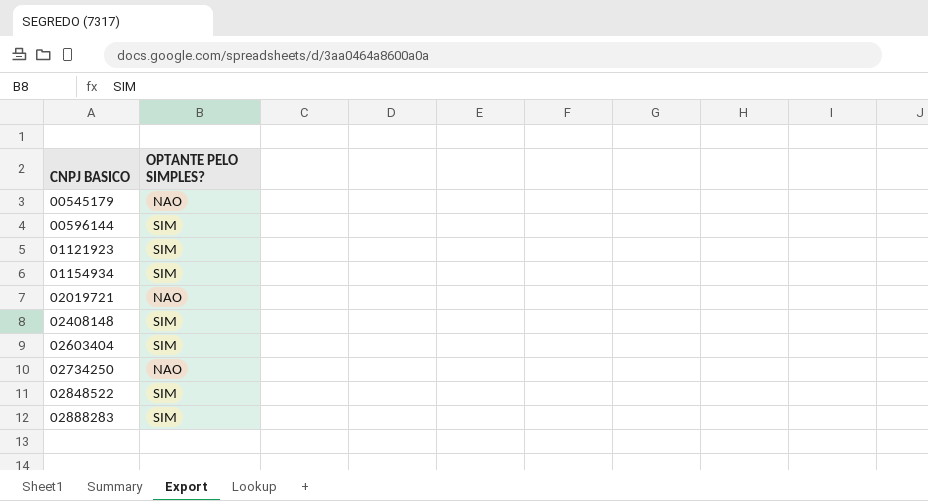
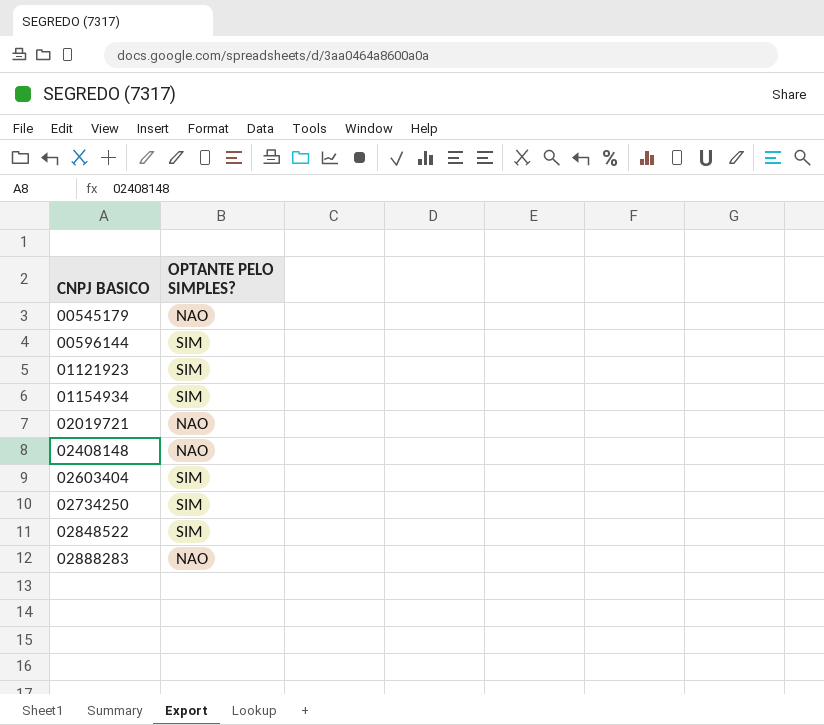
02408148 | OPTANTE PELO SIMPLES?: SIM -> NAO
02734250 | OPTANTE PELO SIMPLES?: NAO -> SIM
02888283 | OPTANTE PELO SIMPLES?: SIM -> NAO

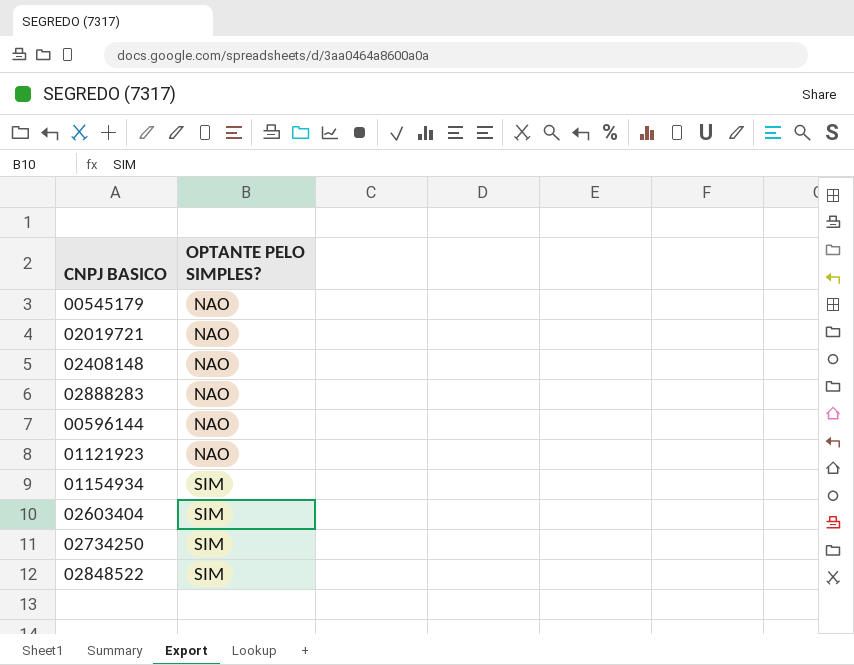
row order: CNPJ BASICO ascending -> OPTANTE PELO SIMPLES? ascending
00596144 | OPTANTE PELO SIMPLES?: SIM -> NAO
01121923 | OPTANTE PELO SIMPLES?: SIM -> NAO

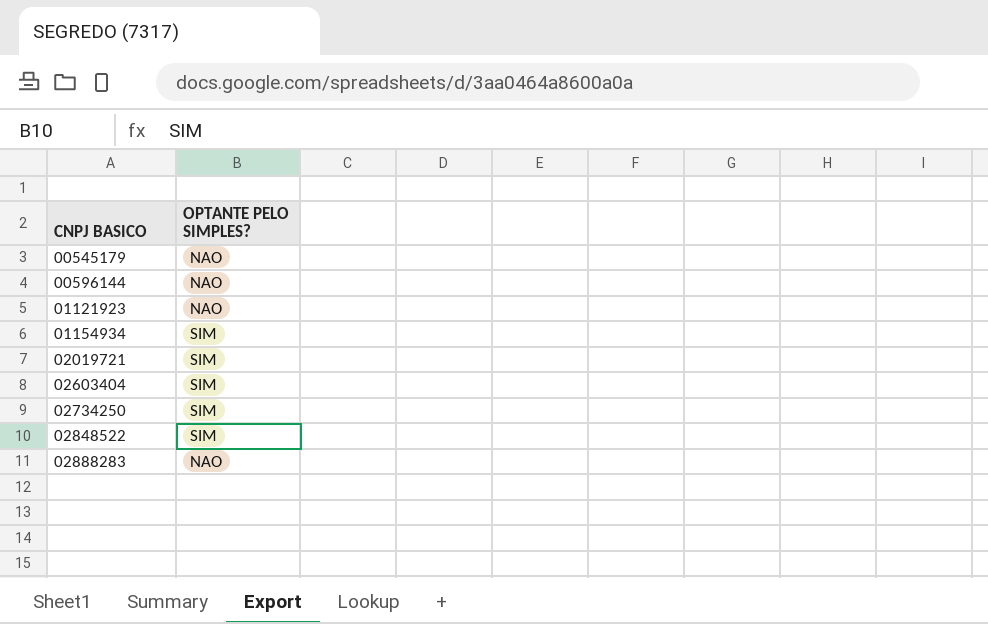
row order: OPTANTE PELO SIMPLES? ascending -> CNPJ BASICO ascending
row 02408148: NAO -> none
02019721 | OPTANTE PELO SIMPLES?: NAO -> SIM

